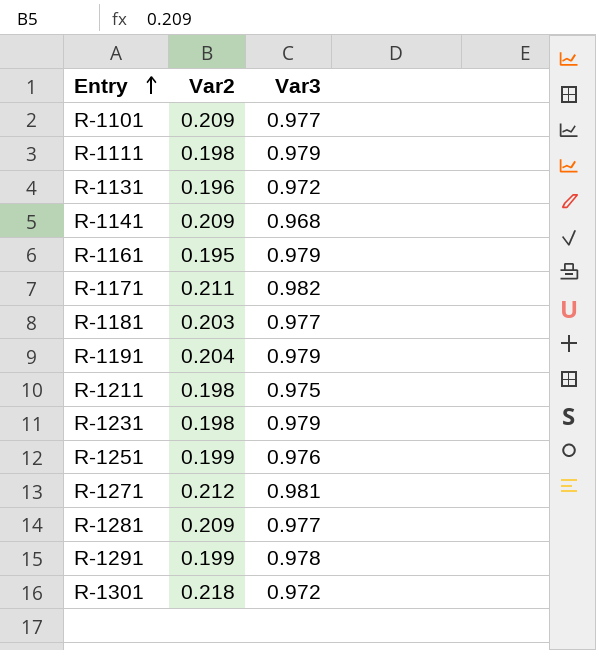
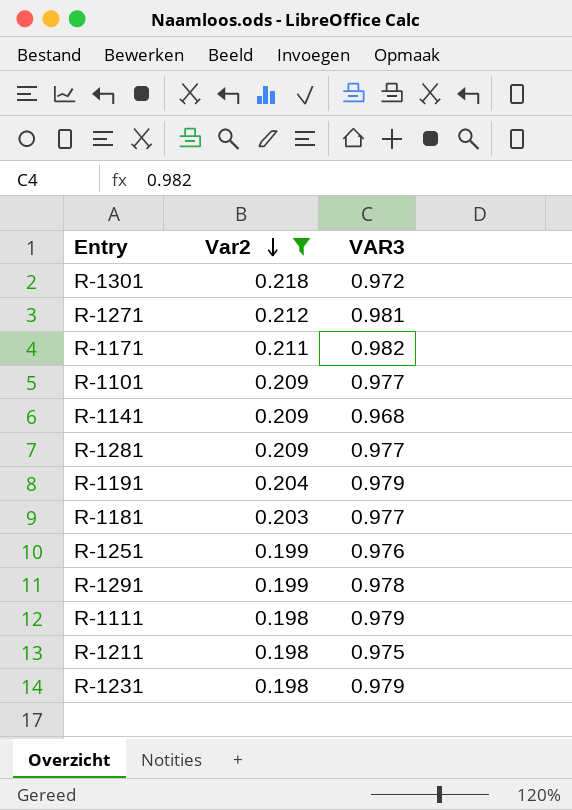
filter: none -> Var2 >= 0.198
row order: Entry ascending -> Var2 descending
column name: Var3 -> VAR3

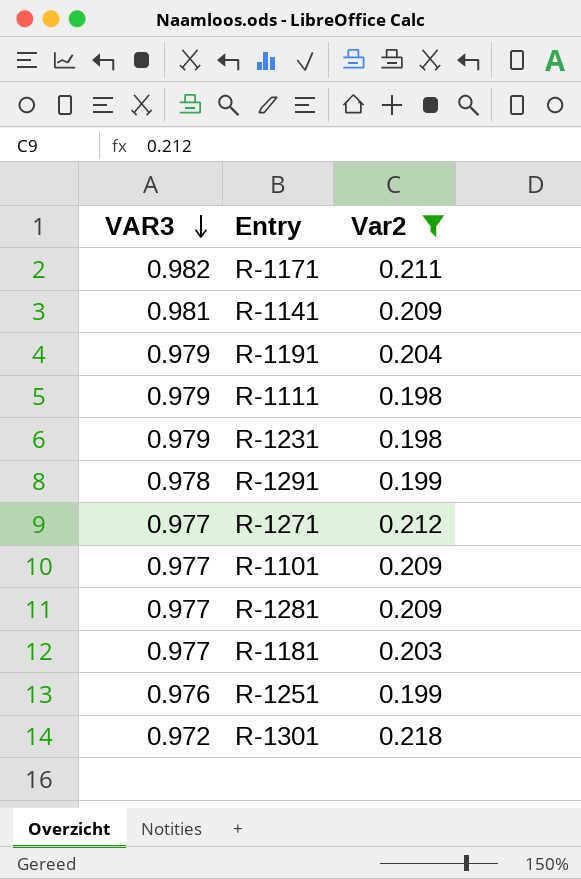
row order: Var2 descending -> VAR3 descending
column VAR3 | position: 3 -> 1
row R-1211: 0.198 | 0.975 -> none
R-1141 | VAR3: 0.968 -> 0.981
R-1271 | VAR3: 0.981 -> 0.977

